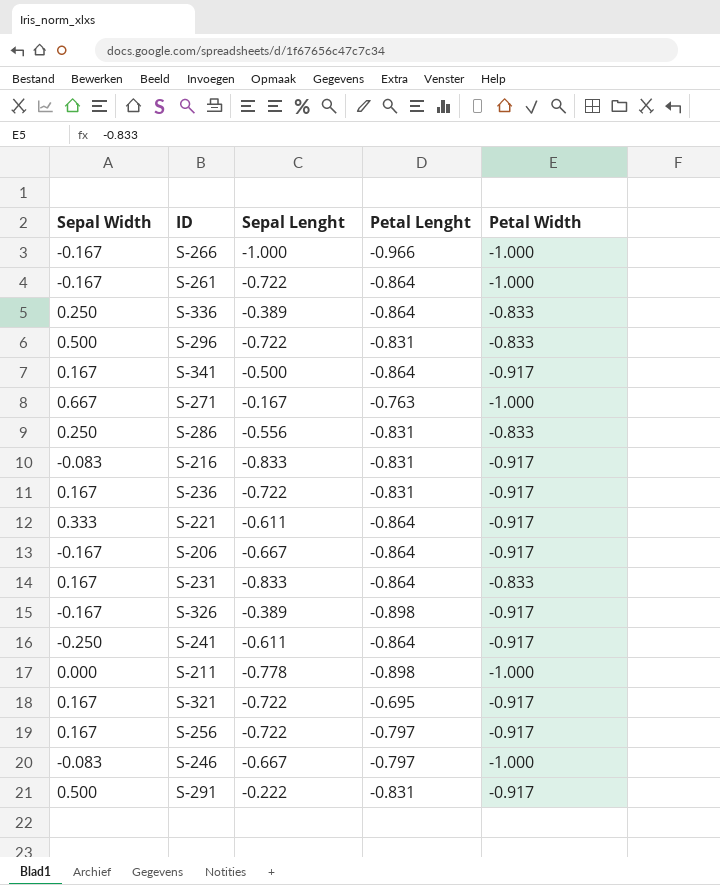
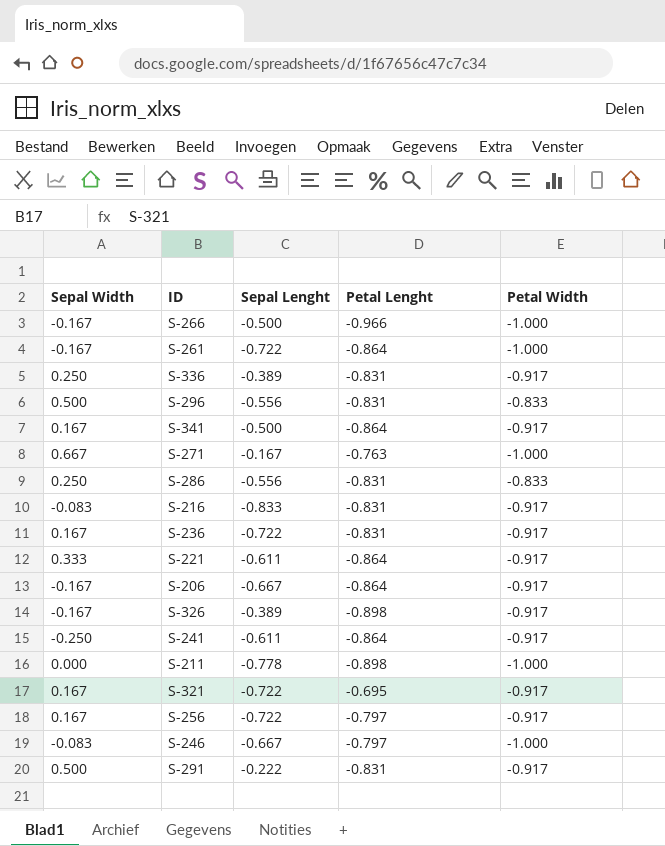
row S-231: 0.167 | -0.833 | -0.864 | -0.833 -> none
S-266 | Sepal Lenght: -1.000 -> -0.500
S-336 | Petal Lenght: -0.864 -> -0.831
S-336 | Petal Width: -0.833 -> -0.917
S-296 | Sepal Lenght: -0.722 -> -0.556

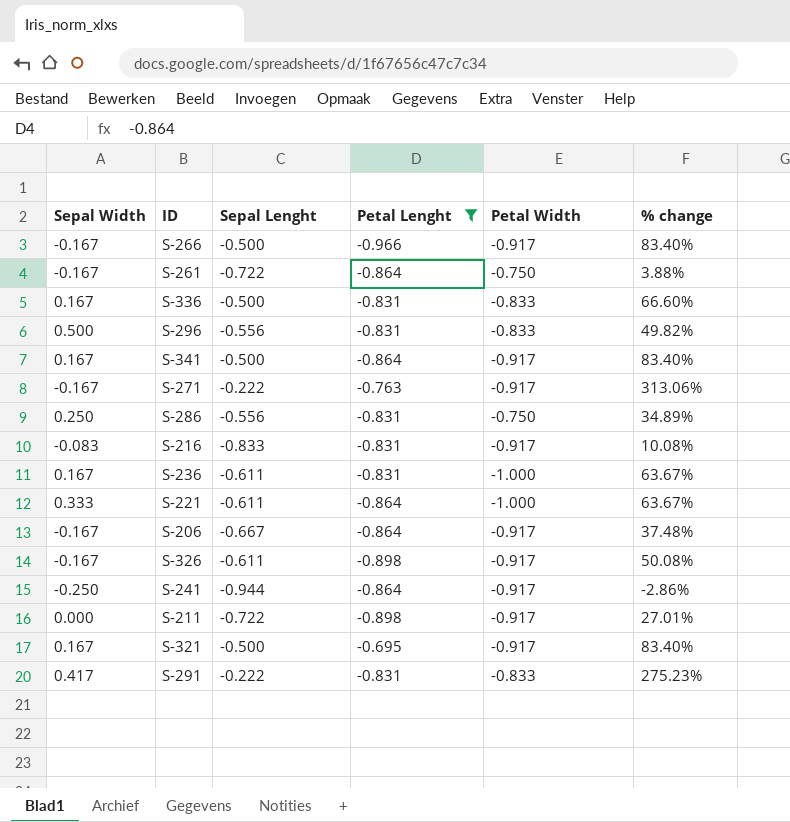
filter: none -> Petal Lenght != -0.797
column % change | formula: none -> ([Petal Width] - [Sepal Lenght]) / [Sepal Lenght]
S-266 | Petal Width: -1.000 -> -0.917
S-261 | Petal Width: -1.000 -> -0.750
S-336 | Sepal Width: 0.250 -> 0.167
S-336 | Sepal Lenght: -0.389 -> -0.500
S-336 | Petal Width: -0.917 -> -0.833
S-271 | Sepal Width: 0.667 -> -0.167
S-271 | Sepal Lenght: -0.167 -> -0.222
S-271 | Petal Width: -1.000 -> -0.917
S-286 | Petal Width: -0.833 -> -0.750
S-236 | Sepal Lenght: -0.722 -> -0.611
S-236 | Petal Width: -0.917 -> -1.000
S-221 | Petal Width: -0.917 -> -1.000
S-326 | Sepal Lenght: -0.389 -> -0.611
S-241 | Sepal Lenght: -0.611 -> -0.944
S-211 | Sepal Lenght: -0.778 -> -0.722
S-211 | Petal Width: -1.000 -> -0.917
S-321 | Sepal Lenght: -0.722 -> -0.500
S-291 | Sepal Width: 0.500 -> 0.417
S-291 | Petal Width: -0.917 -> -0.833

